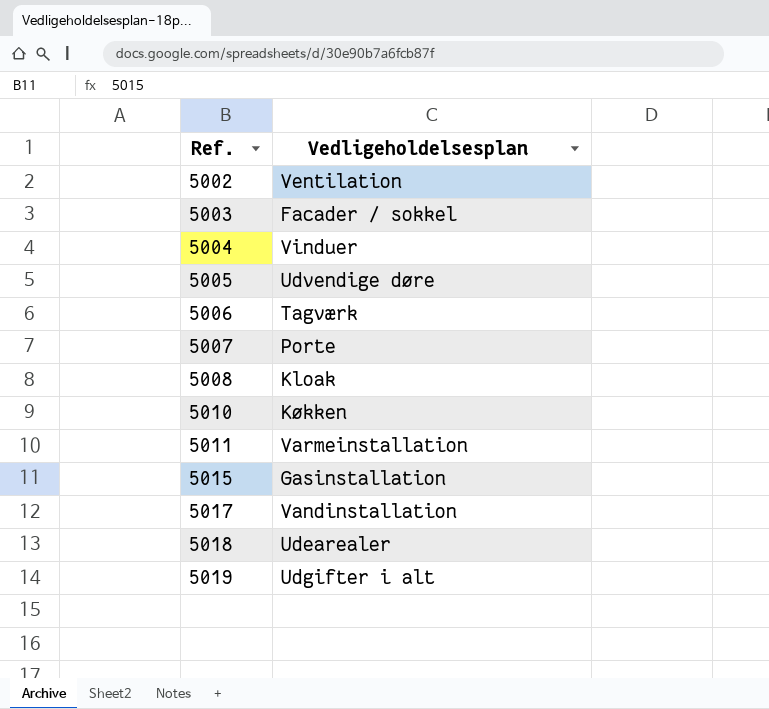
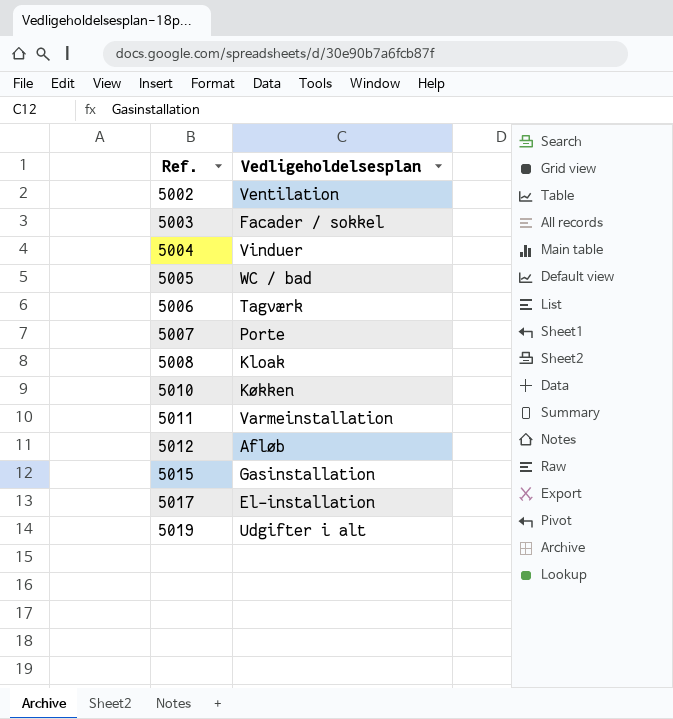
row 5018: Udearealer -> none
5005 | Vedligeholdelsesplan: Udvendige døre -> WC / bad
row 5012: none -> Afløb
5017 | Vedligeholdelsesplan: Vandinstallation -> El-installation

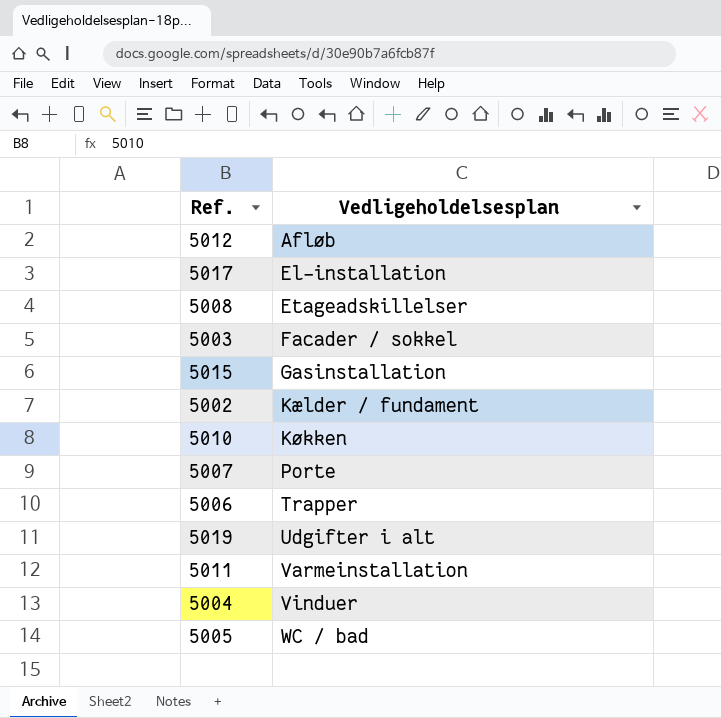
row order: Ref. ascending -> Vedligeholdelsesplan ascending
5008 | Vedligeholdelsesplan: Kloak -> Etageadskillelser
5002 | Vedligeholdelsesplan: Ventilation -> Kælder / fundament
5006 | Vedligeholdelsesplan: Tagværk -> Trapper

